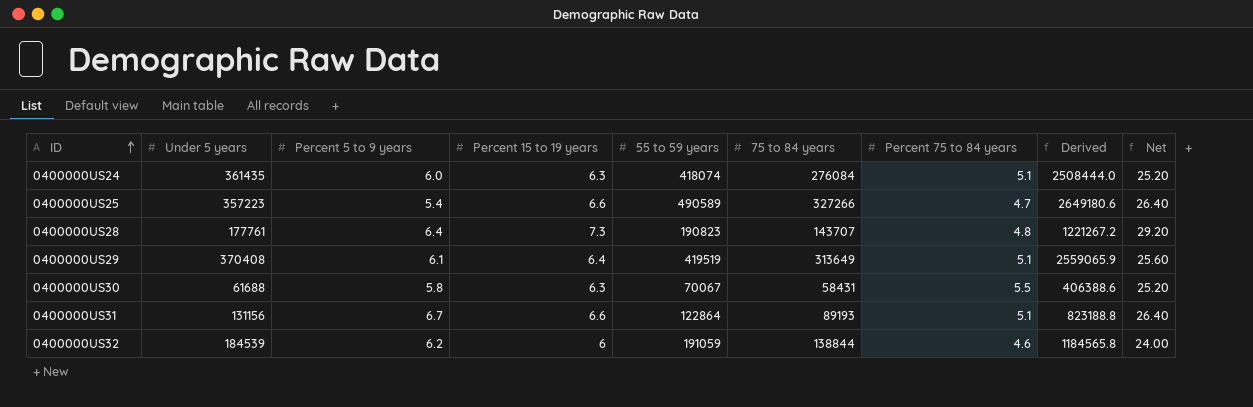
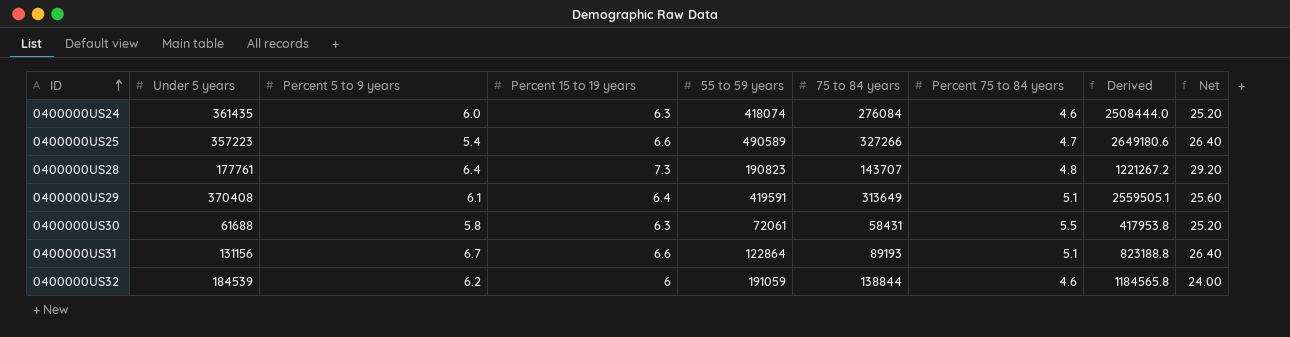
0400000US24 | Percent 75 to 84 years: 5.1 -> 4.6
0400000US29 | 55 to 59 years: 419519 -> 419591
0400000US29 | Derived: 2559065.9 -> 2559505.1
0400000US30 | 55 to 59 years: 70067 -> 72061
0400000US30 | Derived: 406388.6 -> 417953.8

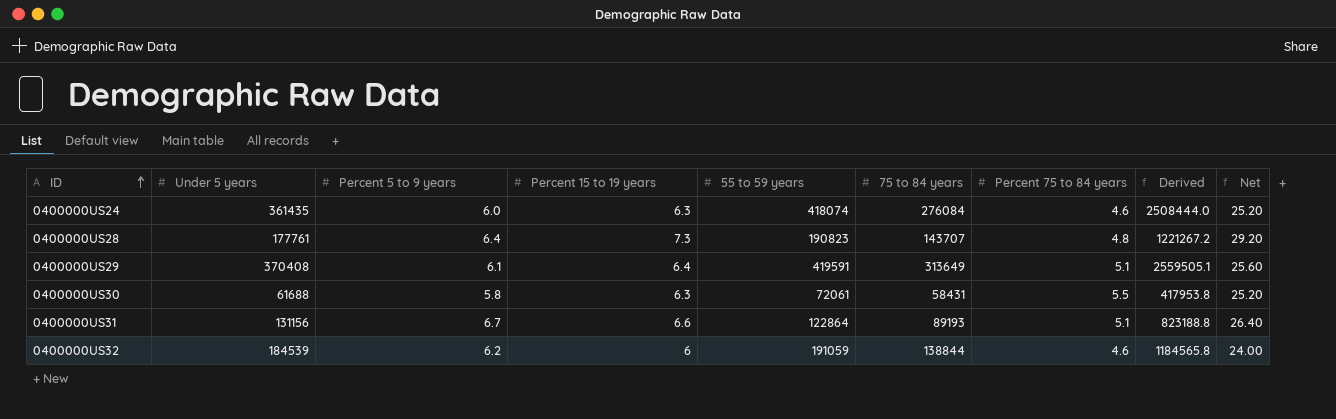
row 0400000US25: 357223 | 5.4 | 6.6 | 490589 | 327266 | 4.7 | 2649180.6 | 26.40 -> none

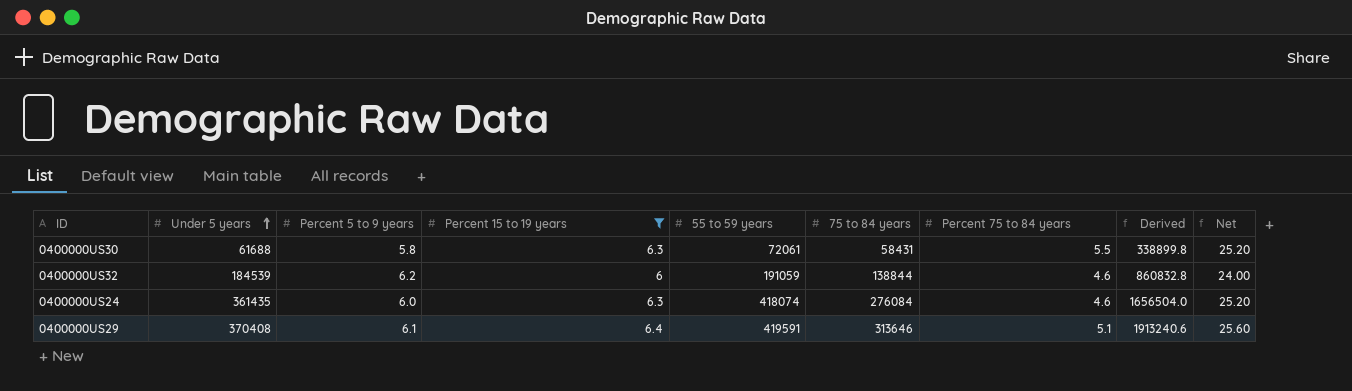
filter: none -> Percent 15 to 19 years <= 6.4
row order: ID ascending -> Under 5 years ascending
column Derived | formula: [Percent 5 to 9 years] * [55 to 59 years] -> [Percent 5 to 9 years] * [75 to 84 years]
0400000US29 | 75 to 84 years: 313649 -> 313646

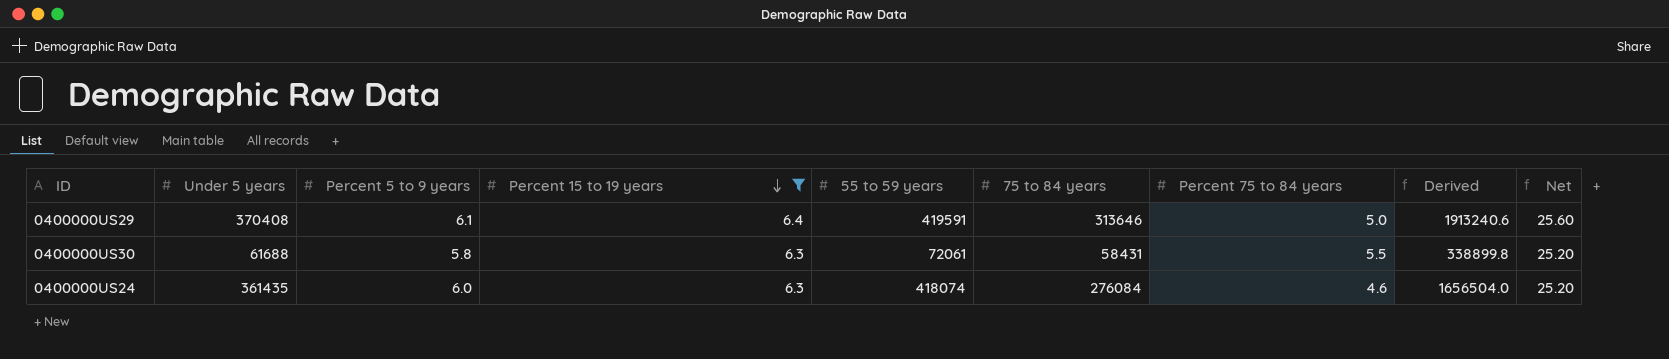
row order: Under 5 years ascending -> Percent 15 to 19 years descending
row 0400000US32: 184539 | 6.2 | 6 | 191059 | 138844 | 4.6 | 860832.8 | 24.00 -> none
0400000US29 | Percent 75 to 84 years: 5.1 -> 5.0

